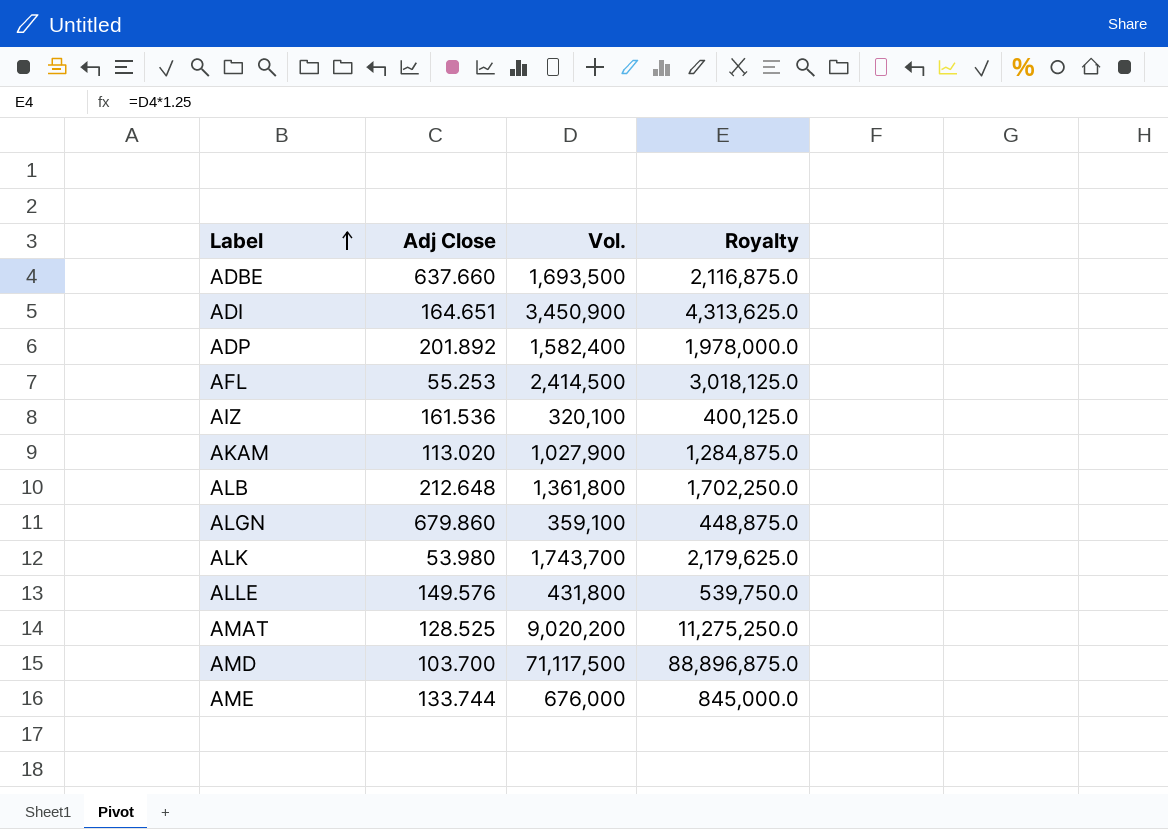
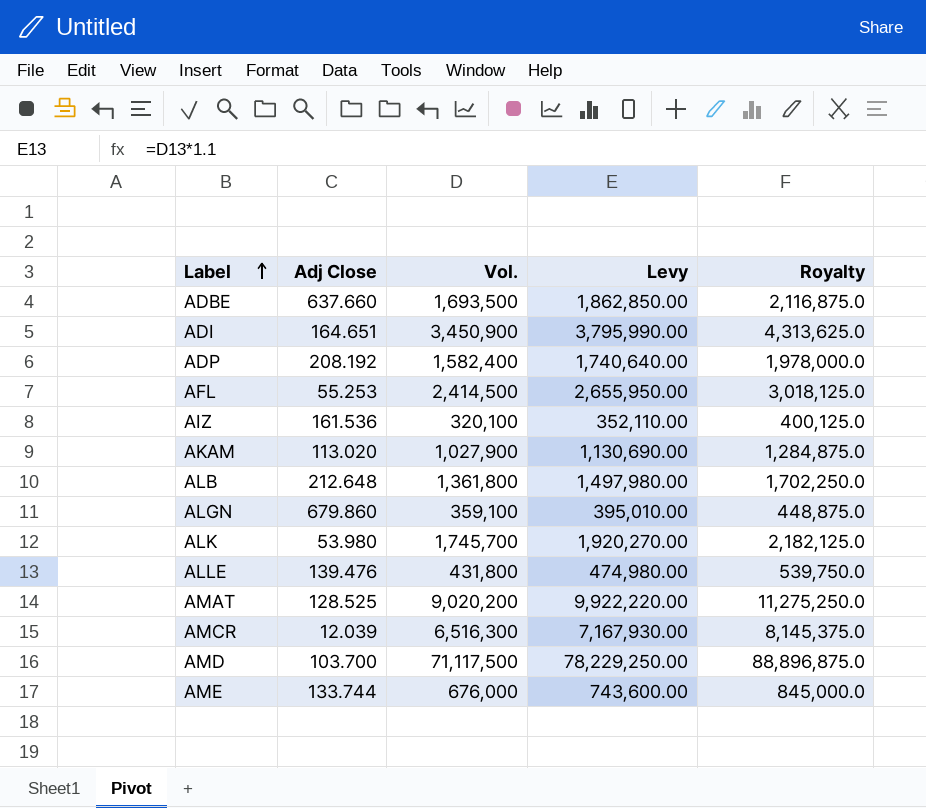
column Levy | formula: none -> [Vol.] * 1.1
ADP | Adj Close: 201.892 -> 208.192
ALK | Vol.: 1,743,700 -> 1,745,700
ALK | Royalty: 2,179,625.0 -> 2,182,125.0
ALLE | Adj Close: 149.576 -> 139.476
row AMCR: none -> 12.039 | 6,516,300 | 7,167,930.00 | 8,145,375.0

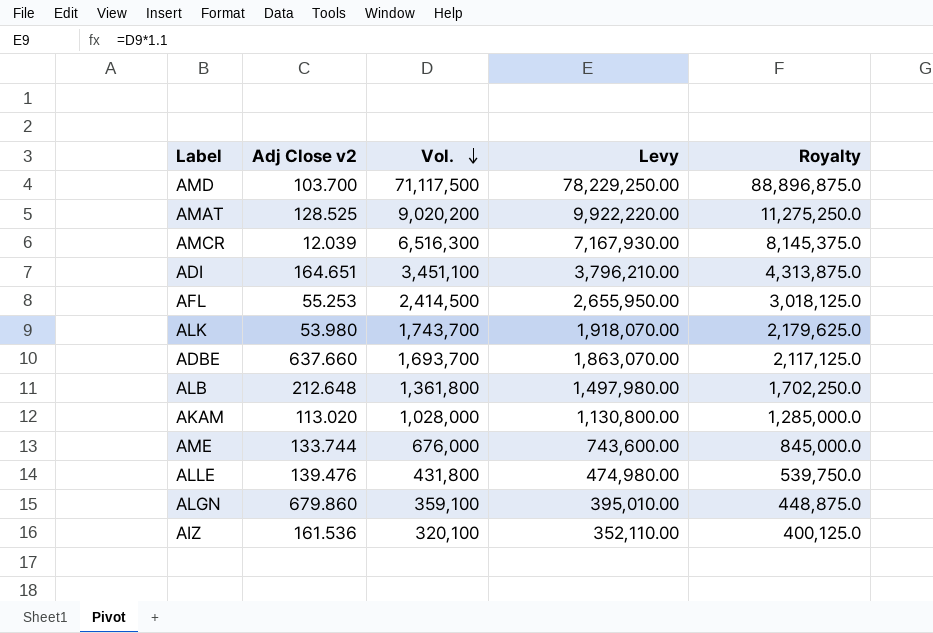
row order: Label ascending -> Vol. descending
column name: Adj Close -> Adj Close v2
row ADP: 208.192 | 1,582,400 | 1,740,640.00 | 1,978,000.0 -> none
ADI | Vol.: 3,450,900 -> 3,451,100
ADI | Levy: 3,795,990.00 -> 3,796,210.00
ADI | Royalty: 4,313,625.0 -> 4,313,875.0
ALK | Vol.: 1,745,700 -> 1,743,700
ALK | Levy: 1,920,270.00 -> 1,918,070.00
ALK | Royalty: 2,182,125.0 -> 2,179,625.0
ADBE | Vol.: 1,693,500 -> 1,693,700
ADBE | Levy: 1,862,850.00 -> 1,863,070.00
ADBE | Royalty: 2,116,875.0 -> 2,117,125.0
AKAM | Vol.: 1,027,900 -> 1,028,000
AKAM | Levy: 1,130,690.00 -> 1,130,800.00
AKAM | Royalty: 1,284,875.0 -> 1,285,000.0

